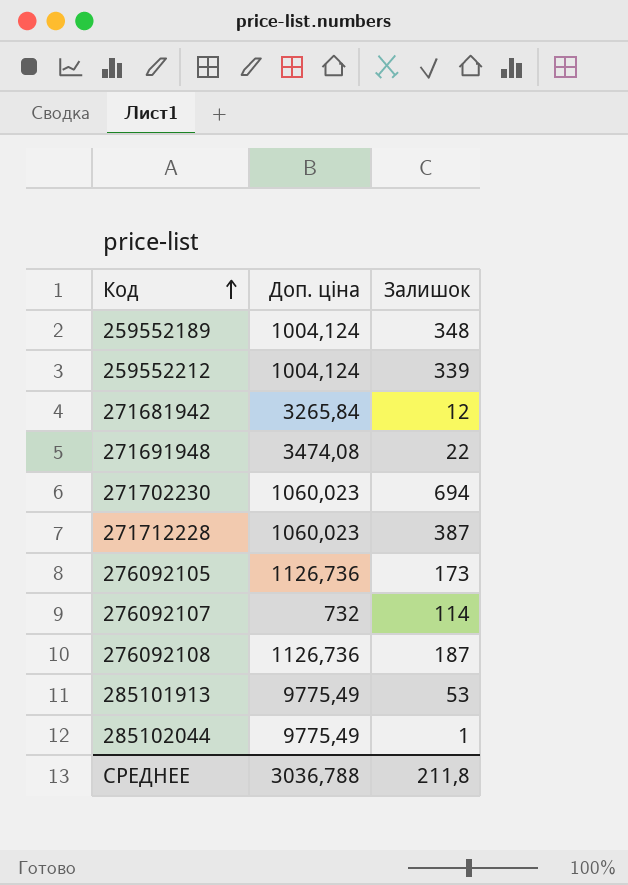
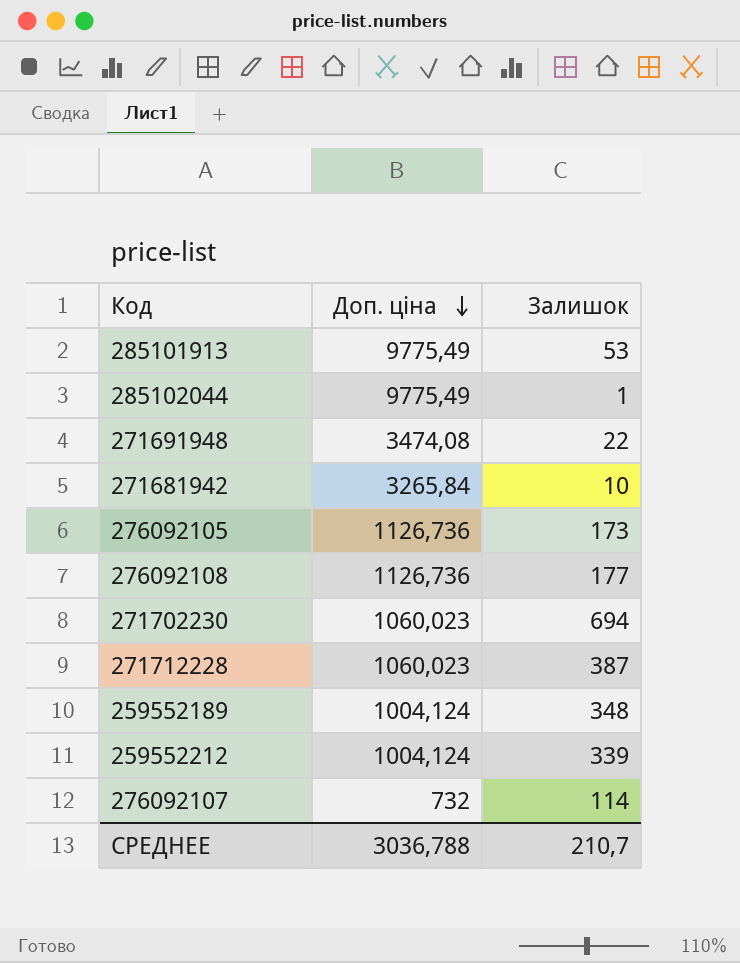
row order: Код ascending -> Доп. ціна descending
271681942 | Залишок: 12 -> 10
276092108 | Залишок: 187 -> 177
СРЕДНЕЕ | Залишок: 211,8 -> 210,7

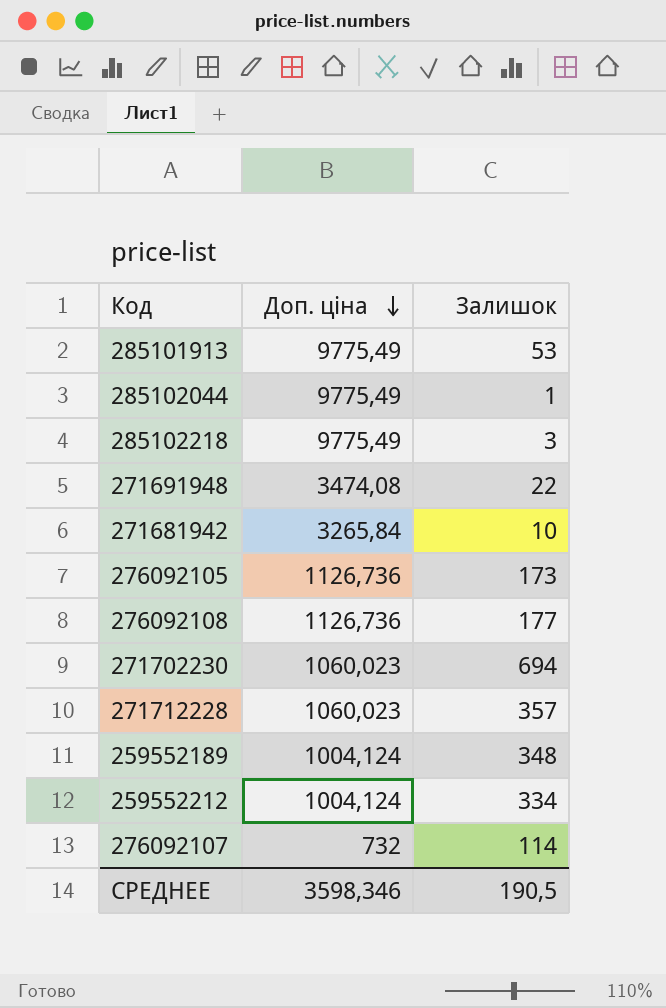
row 285102218: none -> 9775,49 | 3
271712228 | Залишок: 387 -> 357
259552212 | Залишок: 339 -> 334
СРЕДНЕЕ | Доп. ціна: 3036,788 -> 3598,346
СРЕДНЕЕ | Залишок: 210,7 -> 190,5

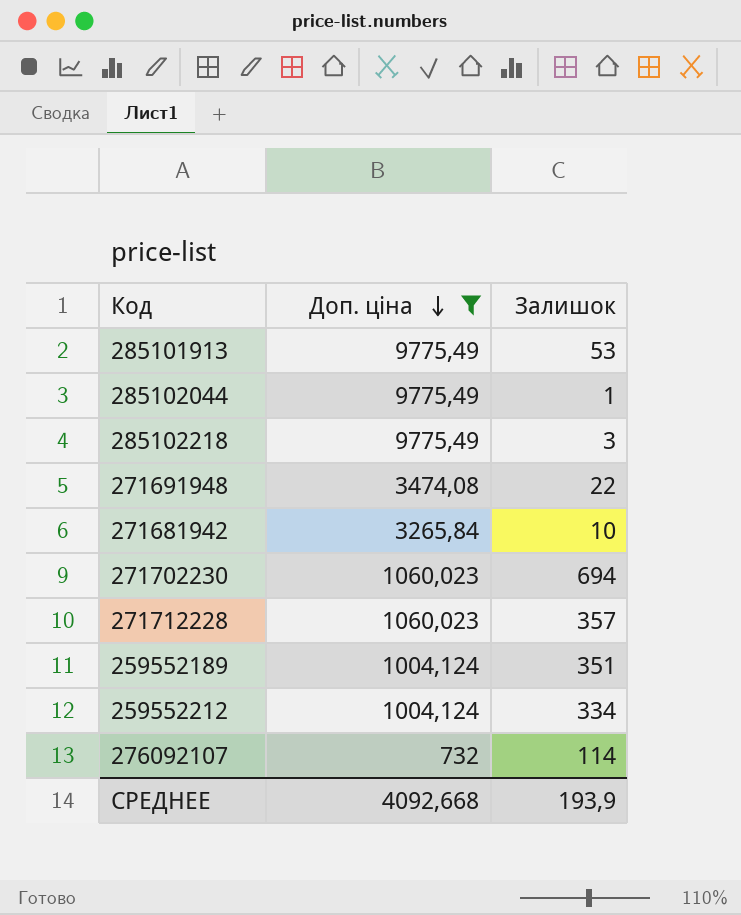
filter: none -> Доп. ціна != 1126,736
259552189 | Залишок: 348 -> 351
СРЕДНЕЕ | Доп. ціна: 3598,346 -> 4092,668
СРЕДНЕЕ | Залишок: 190,5 -> 193,9

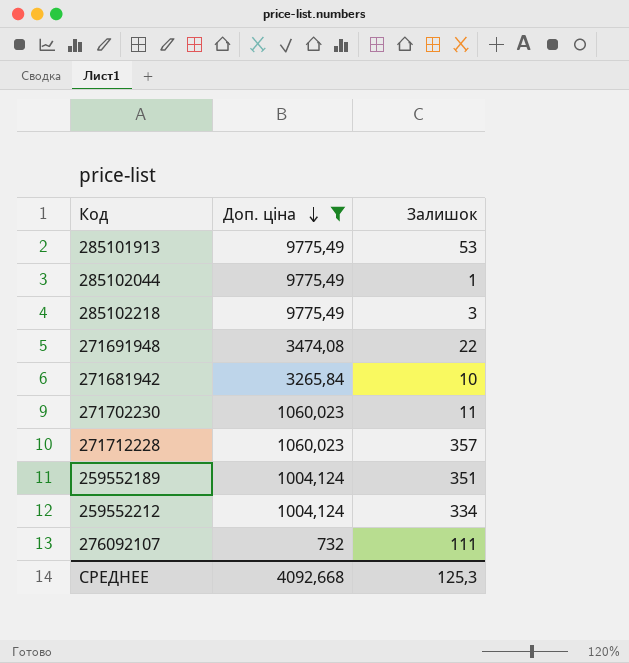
271702230 | Залишок: 694 -> 11
276092107 | Залишок: 114 -> 111
СРЕДНЕЕ | Залишок: 193,9 -> 125,3

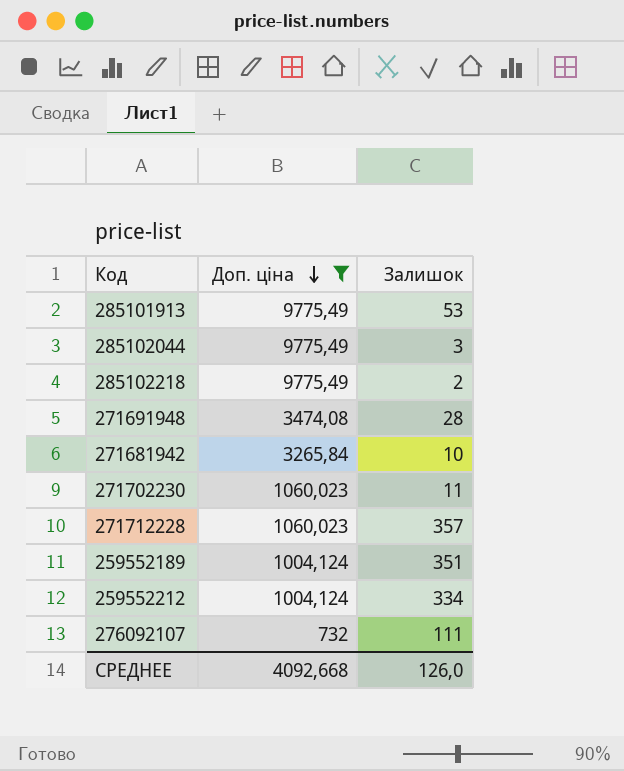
285102044 | Залишок: 1 -> 3
285102218 | Залишок: 3 -> 2
271691948 | Залишок: 22 -> 28
СРЕДНЕЕ | Залишок: 125,3 -> 126,0

